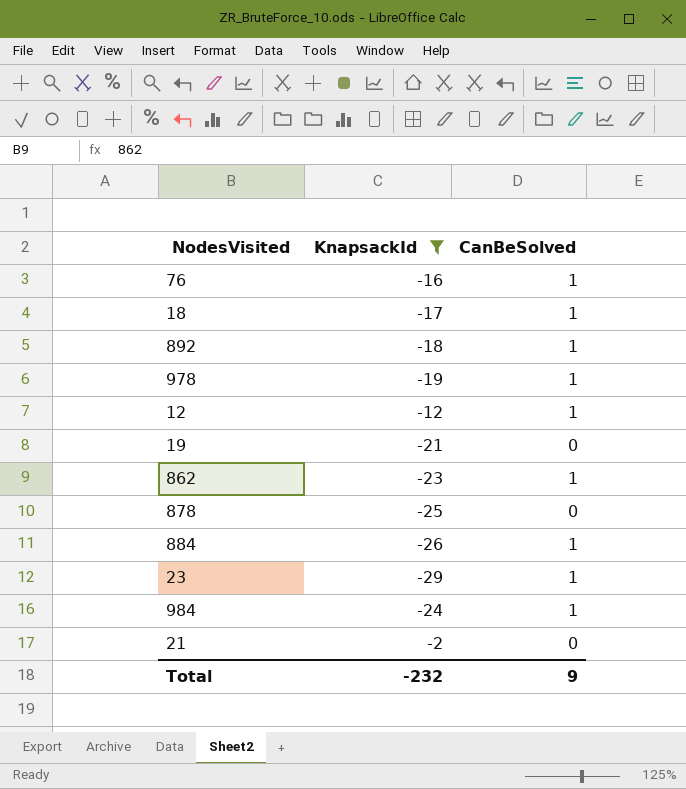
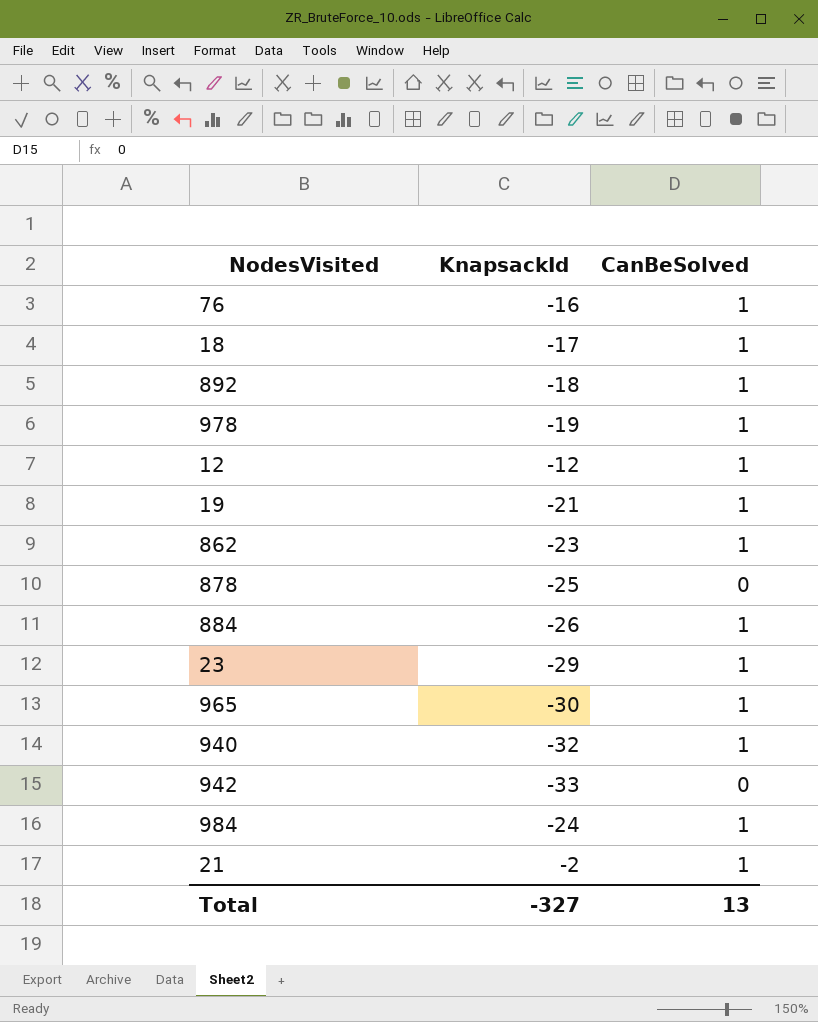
filter: KnapsackId >= -29 -> none
19 | CanBeSolved: 0 -> 1
21 | CanBeSolved: 0 -> 1
Total | KnapsackId: -232 -> -327
Total | CanBeSolved: 9 -> 13

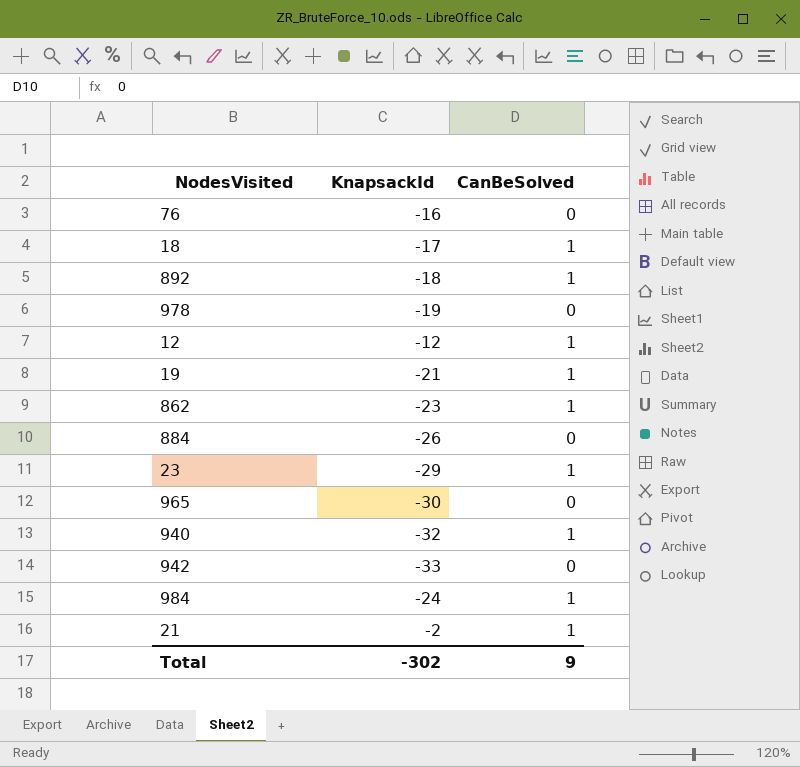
row 878: -25 | 0 -> none
76 | CanBeSolved: 1 -> 0
978 | CanBeSolved: 1 -> 0
884 | CanBeSolved: 1 -> 0
965 | CanBeSolved: 1 -> 0
Total | KnapsackId: -327 -> -302
Total | CanBeSolved: 13 -> 9

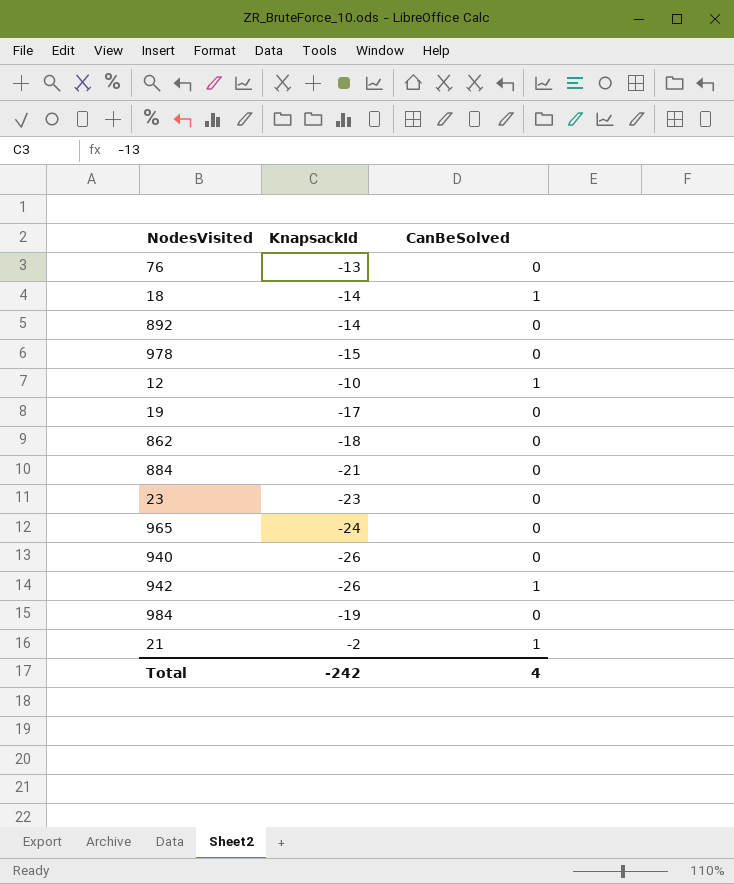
76 | KnapsackId: -16 -> -13
18 | KnapsackId: -17 -> -14
892 | KnapsackId: -18 -> -14
892 | CanBeSolved: 1 -> 0
978 | KnapsackId: -19 -> -15
12 | KnapsackId: -12 -> -10
19 | KnapsackId: -21 -> -17
19 | CanBeSolved: 1 -> 0
862 | KnapsackId: -23 -> -18
862 | CanBeSolved: 1 -> 0
884 | KnapsackId: -26 -> -21
23 | KnapsackId: -29 -> -23
23 | CanBeSolved: 1 -> 0
965 | KnapsackId: -30 -> -24
940 | KnapsackId: -32 -> -26
940 | CanBeSolved: 1 -> 0
942 | KnapsackId: -33 -> -26
942 | CanBeSolved: 0 -> 1
984 | KnapsackId: -24 -> -19
984 | CanBeSolved: 1 -> 0
Total | KnapsackId: -302 -> -242
Total | CanBeSolved: 9 -> 4

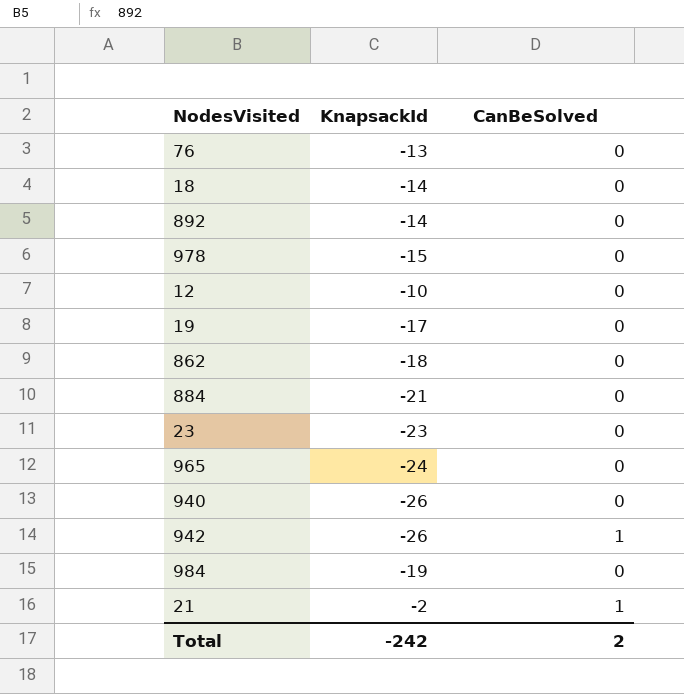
18 | CanBeSolved: 1 -> 0
12 | CanBeSolved: 1 -> 0
Total | CanBeSolved: 4 -> 2

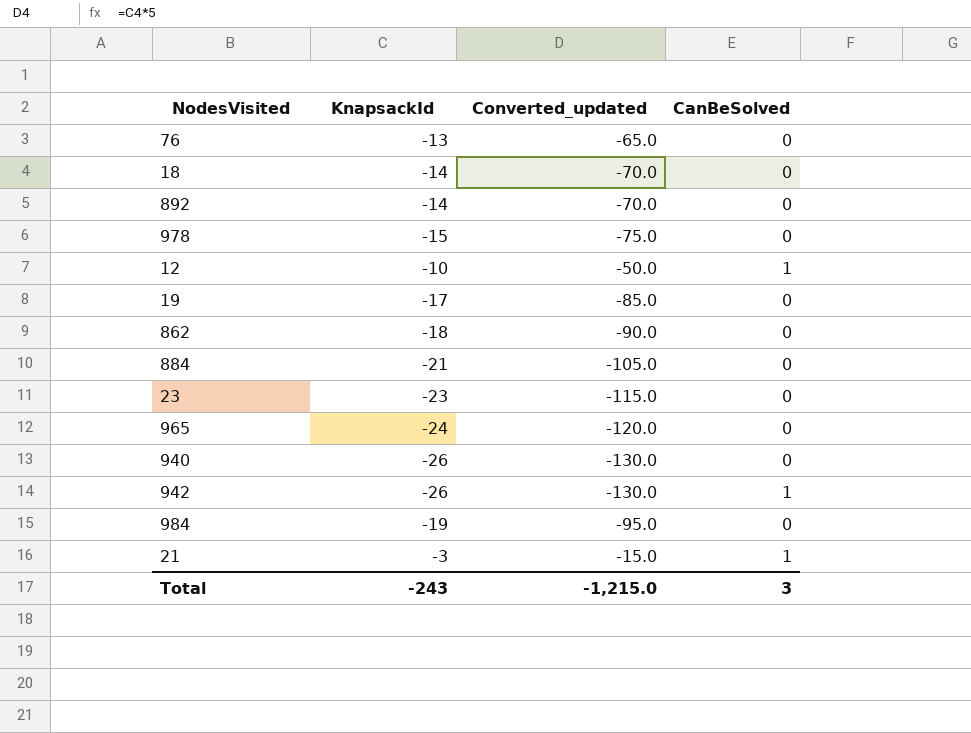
column Converted_updated | formula: none -> [KnapsackId] * 5
12 | CanBeSolved: 0 -> 1
21 | KnapsackId: -2 -> -3
Total | KnapsackId: -242 -> -243
Total | CanBeSolved: 2 -> 3

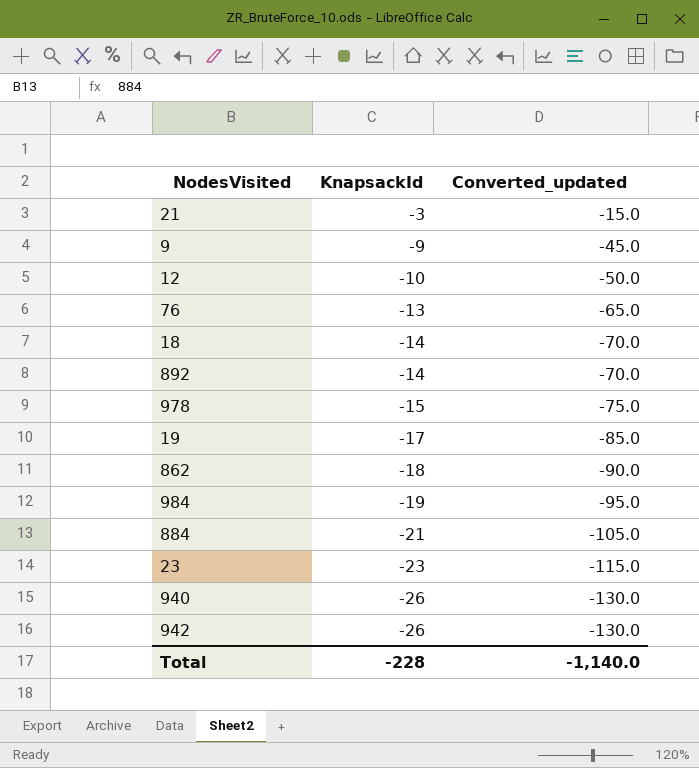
row order: none -> KnapsackId descending
column CanBeSolved | position: 4 -> none
row 965: -24 | -120.0 | 0 -> none
row 9: none -> -9 | -45.0
Total | KnapsackId: -243 -> -228
Total | Converted_updated: -1,215.0 -> -1,140.0

